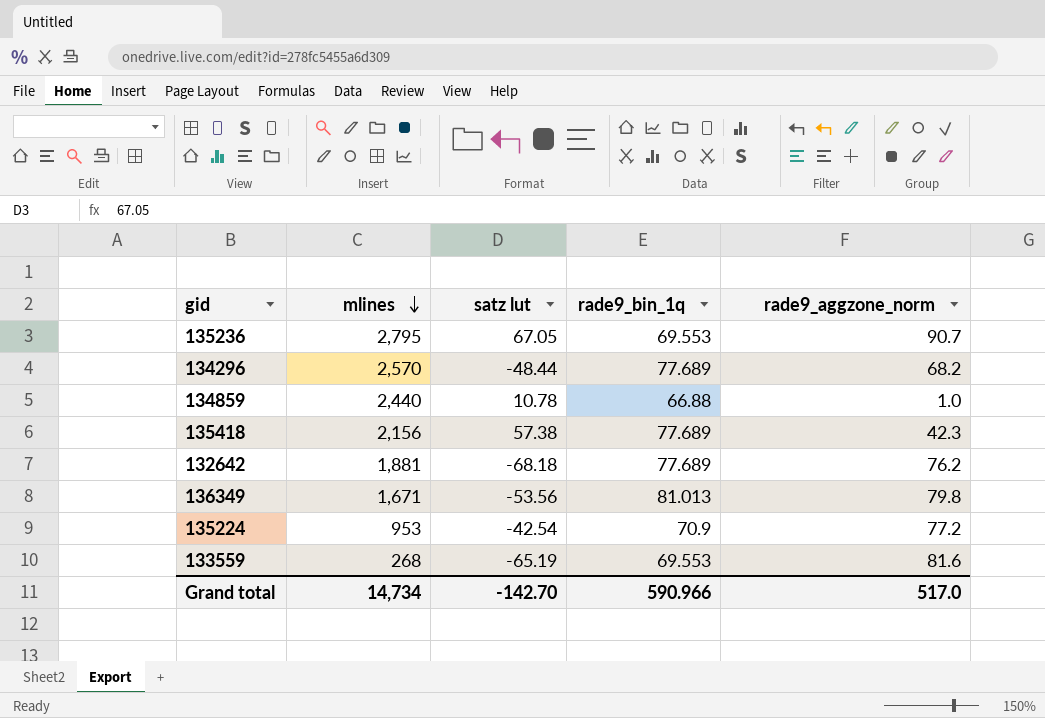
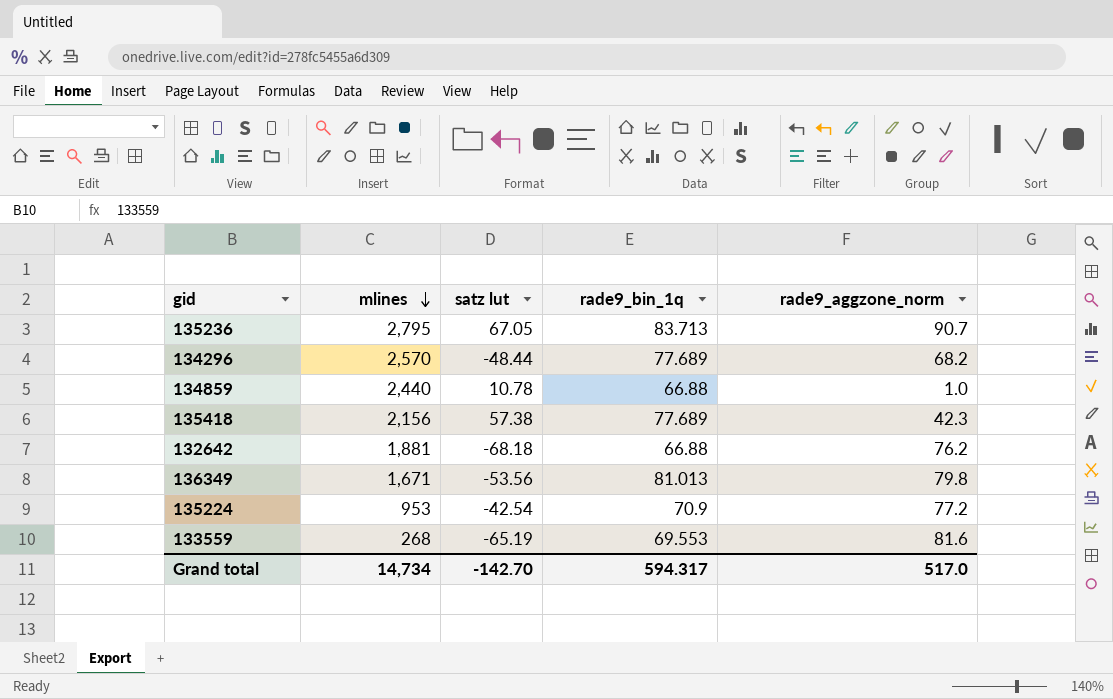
135236 | rade9_bin_1q: 69.553 -> 83.713
132642 | rade9_bin_1q: 77.689 -> 66.88
Grand total | rade9_bin_1q: 590.966 -> 594.317

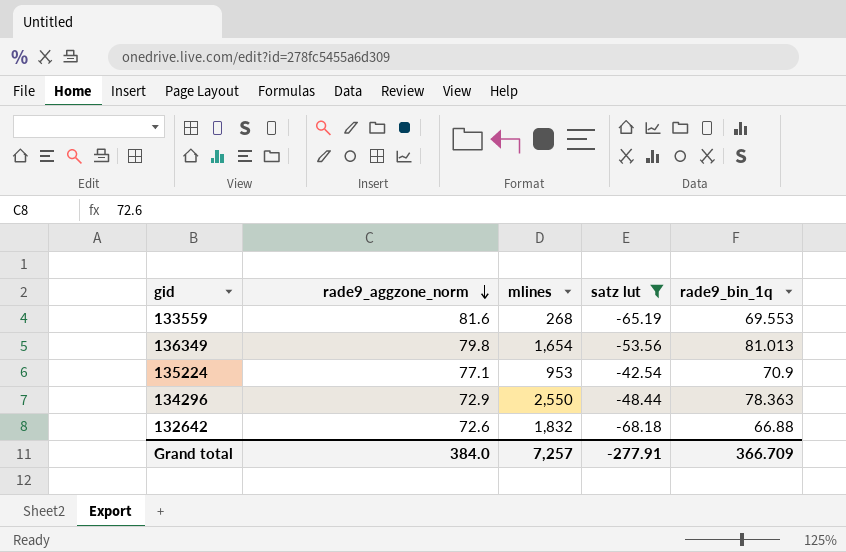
filter: none -> satz lut <= -42.54
row order: mlines descending -> rade9_aggzone_norm descending
column rade9_aggzone_norm | position: 5 -> 2
136349 | mlines: 1,671 -> 1,654
135224 | rade9_aggzone_norm: 77.2 -> 77.1
134296 | rade9_aggzone_norm: 68.2 -> 72.9
134296 | mlines: 2,570 -> 2,550
134296 | rade9_bin_1q: 77.689 -> 78.363
132642 | rade9_aggzone_norm: 76.2 -> 72.6
132642 | mlines: 1,881 -> 1,832
Grand total | rade9_aggzone_norm: 517.0 -> 384.0
Grand total | mlines: 14,734 -> 7,257
Grand total | satz lut: -142.70 -> -277.91
Grand total | rade9_bin_1q: 594.317 -> 366.709

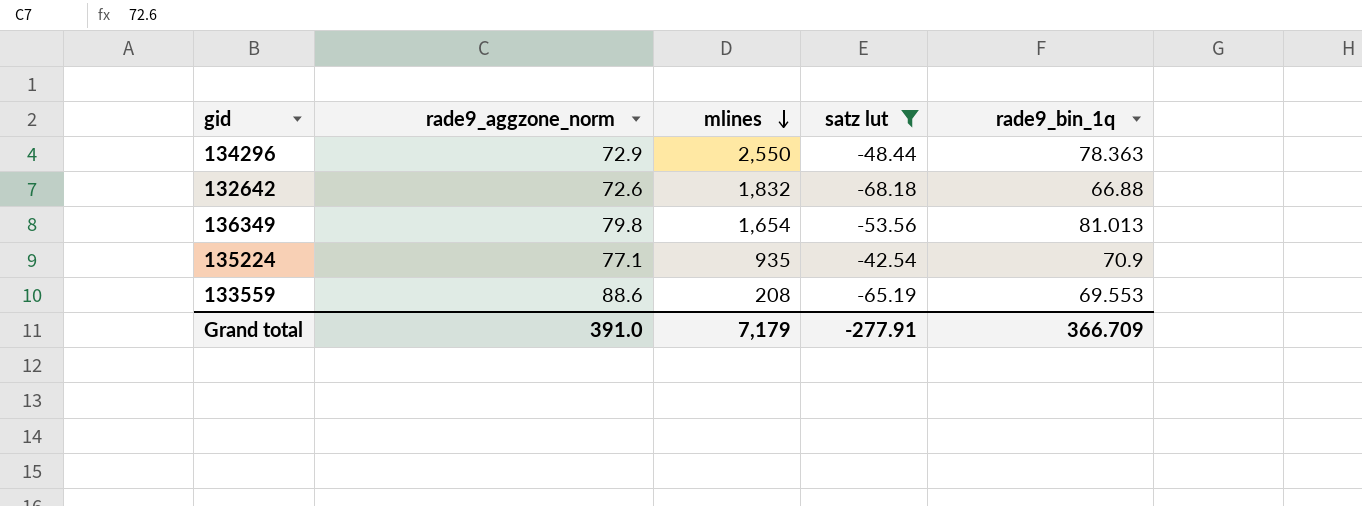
row order: rade9_aggzone_norm descending -> mlines descending
135224 | mlines: 953 -> 935
133559 | rade9_aggzone_norm: 81.6 -> 88.6
133559 | mlines: 268 -> 208
Grand total | rade9_aggzone_norm: 384.0 -> 391.0
Grand total | mlines: 7,257 -> 7,179

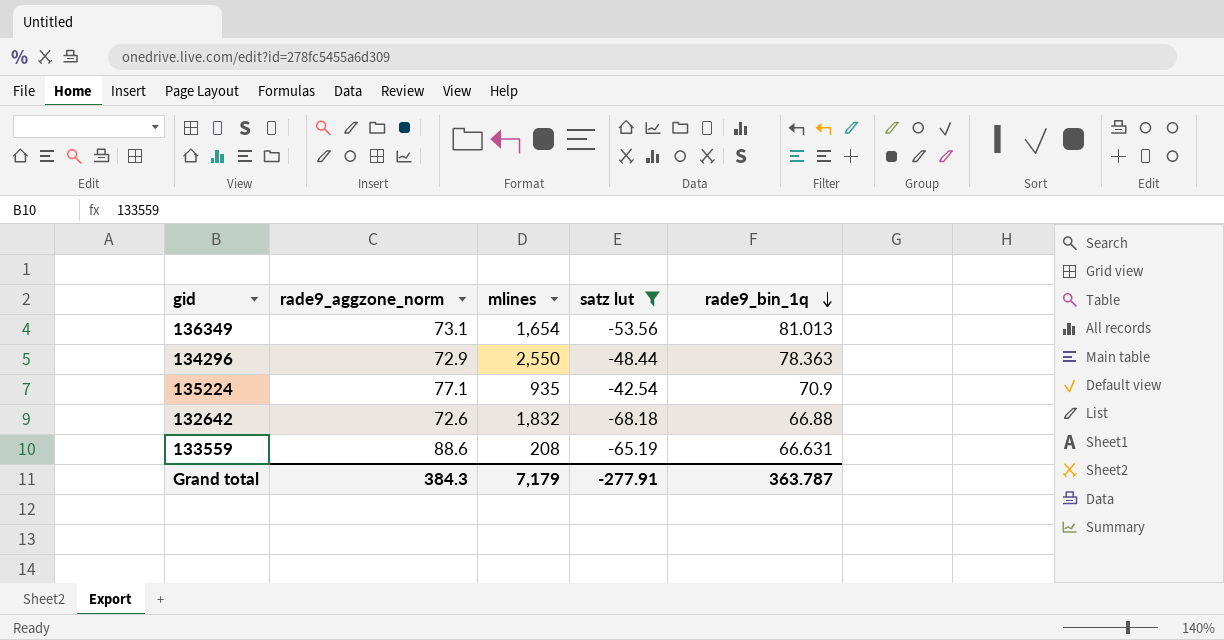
row order: mlines descending -> rade9_bin_1q descending
136349 | rade9_aggzone_norm: 79.8 -> 73.1
133559 | rade9_bin_1q: 69.553 -> 66.631
Grand total | rade9_aggzone_norm: 391.0 -> 384.3
Grand total | rade9_bin_1q: 366.709 -> 363.787

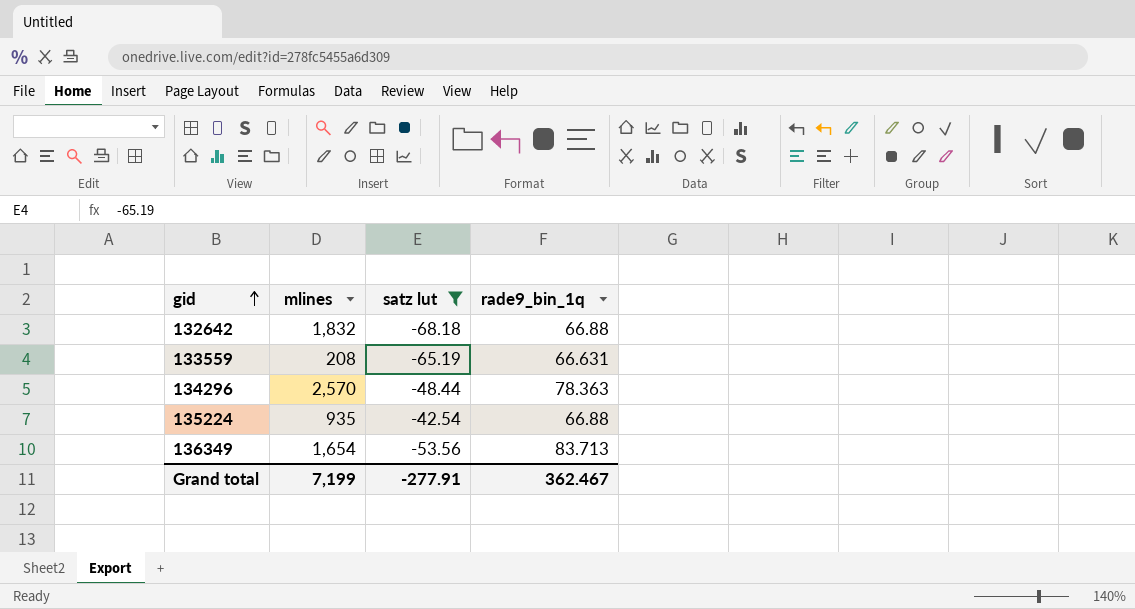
row order: rade9_bin_1q descending -> gid ascending
column rade9_aggzone_norm | position: 2 -> none
134296 | mlines: 2,550 -> 2,570
135224 | rade9_bin_1q: 70.9 -> 66.88
136349 | rade9_bin_1q: 81.013 -> 83.713
Grand total | mlines: 7,179 -> 7,199
Grand total | rade9_bin_1q: 363.787 -> 362.467

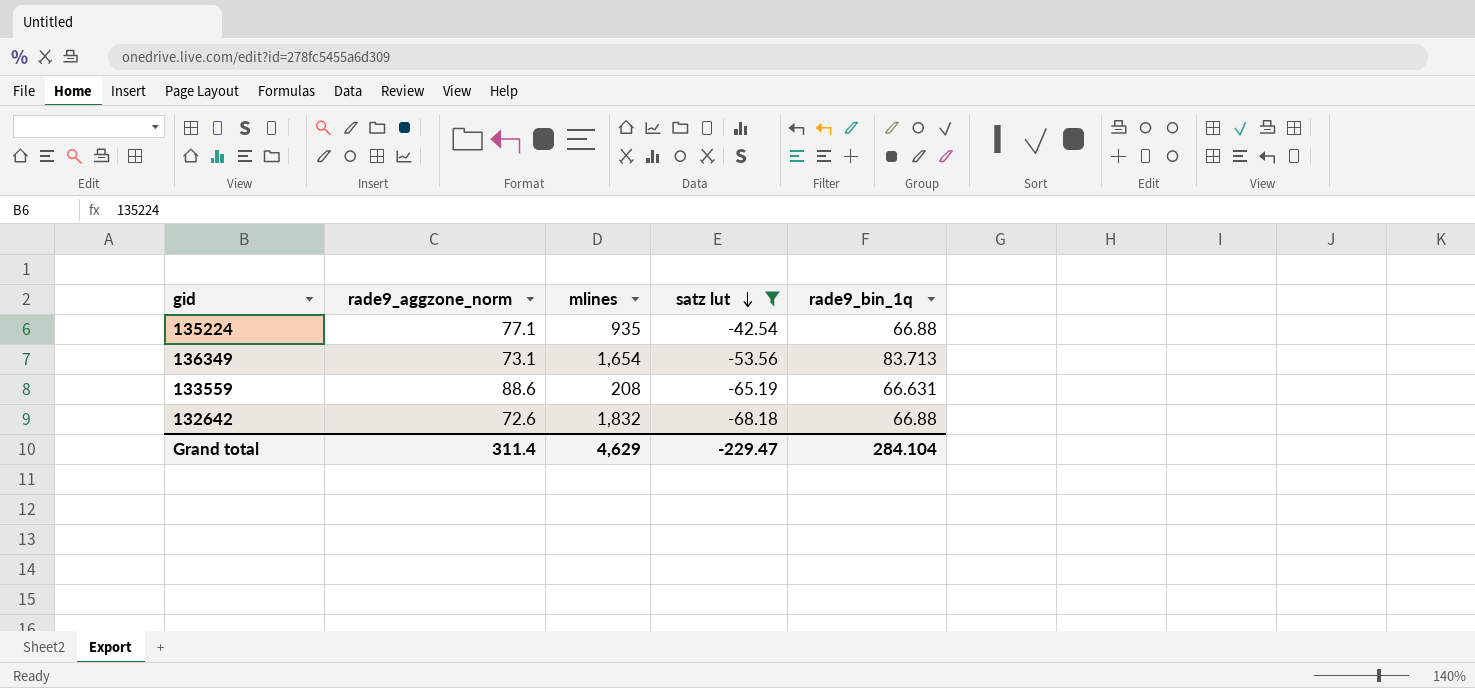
row order: gid ascending -> satz lut descending
column rade9_aggzone_norm | position: none -> 2
row 134296: 2,570 | -48.44 | 78.363 -> none
Grand total | mlines: 7,199 -> 4,629
Grand total | satz lut: -277.91 -> -229.47
Grand total | rade9_bin_1q: 362.467 -> 284.104

